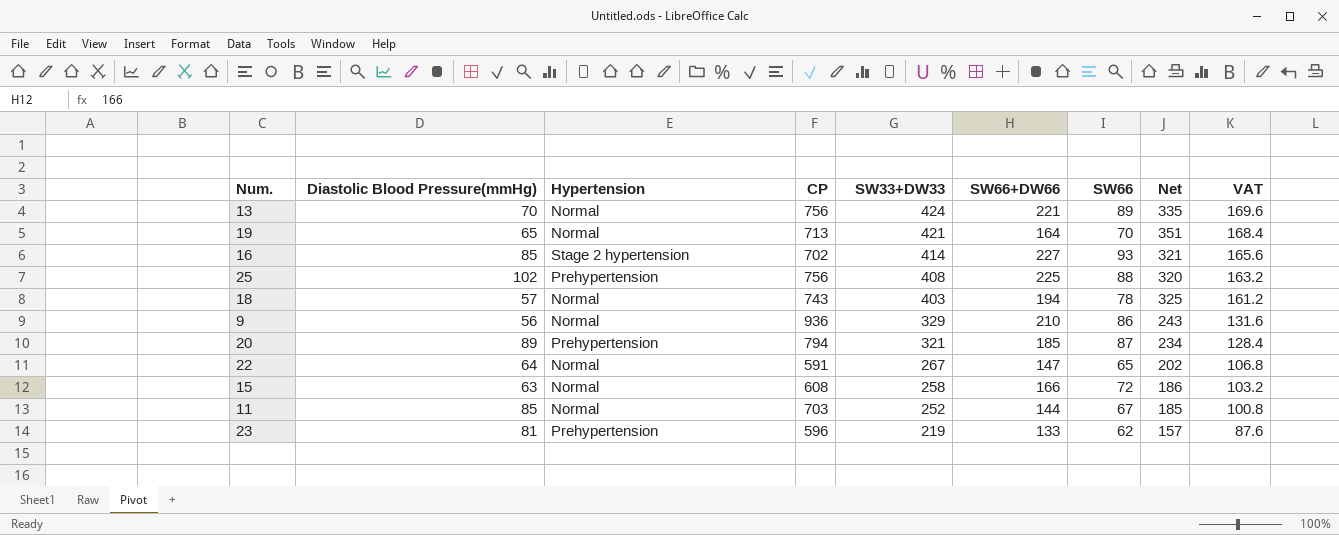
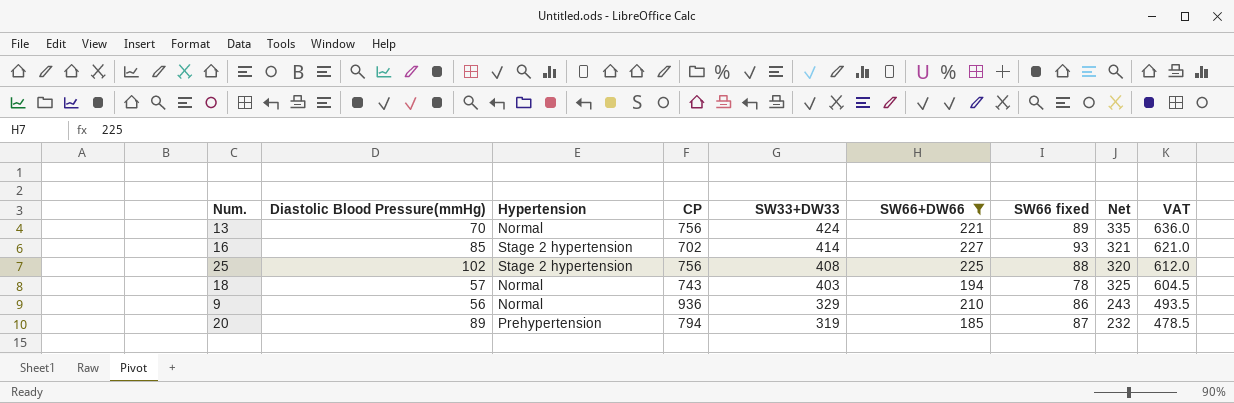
filter: none -> SW66+DW66 >= 185
column name: SW66 -> SW66 fixed
column VAT | formula: [SW33+DW33] * 0.4 -> [SW33+DW33] * 1.5
25 | Hypertension: Prehypertension -> Stage 2 hypertension
20 | SW33+DW33: 321 -> 319
20 | Net: 234 -> 232

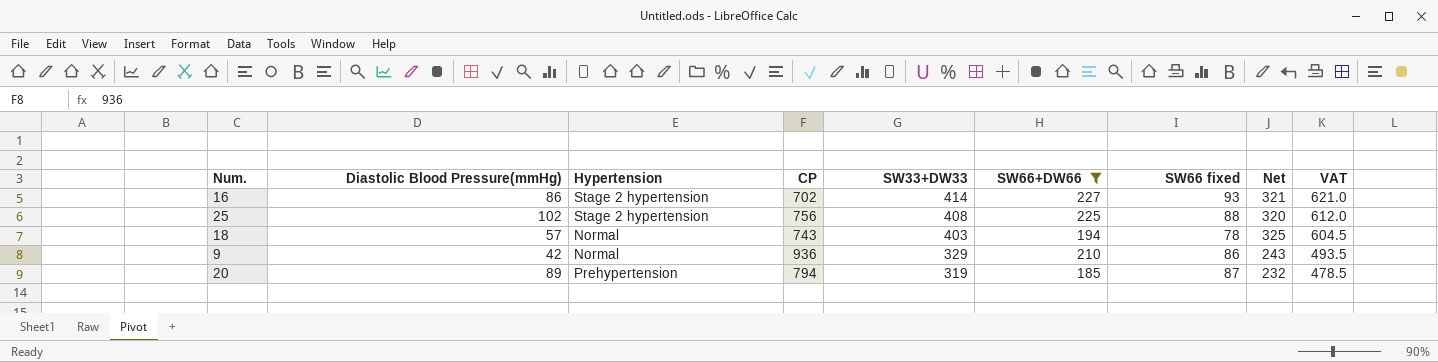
row 13: 70 | Normal | 756 | 424 | 221 | 89 | 335 | 636.0 -> none
16 | Diastolic Blood Pressure(mmHg): 85 -> 86
9 | Diastolic Blood Pressure(mmHg): 56 -> 42

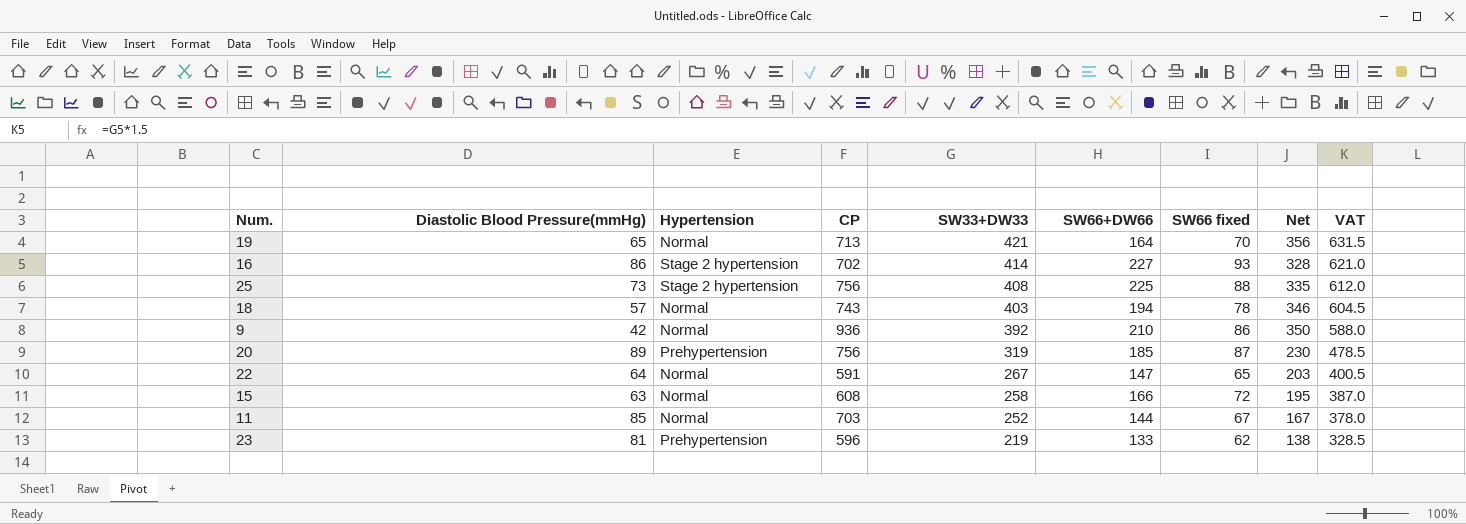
filter: SW66+DW66 >= 185 -> none
column Net | formula: [SW33+DW33] - [SW66 fixed] -> [SW33+DW33] - [Diastolic Blood Pressure(mmHg)]
25 | Diastolic Blood Pressure(mmHg): 102 -> 73
9 | SW33+DW33: 329 -> 392
9 | VAT: 493.5 -> 588.0
20 | CP: 794 -> 756

